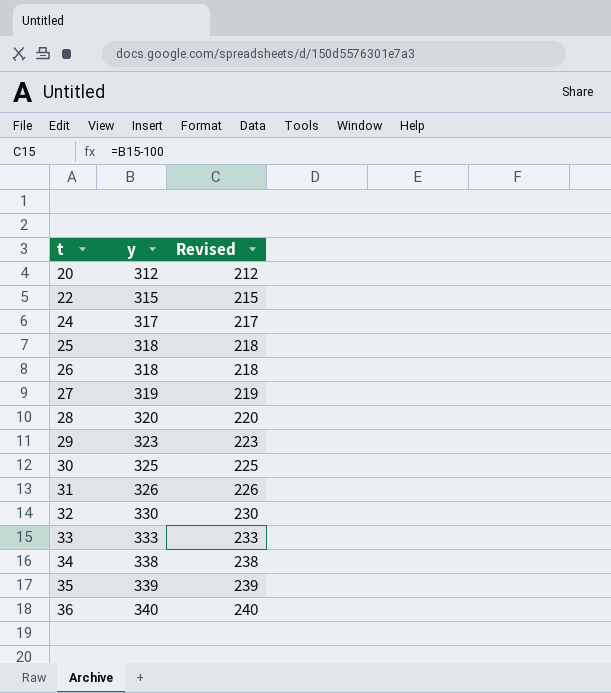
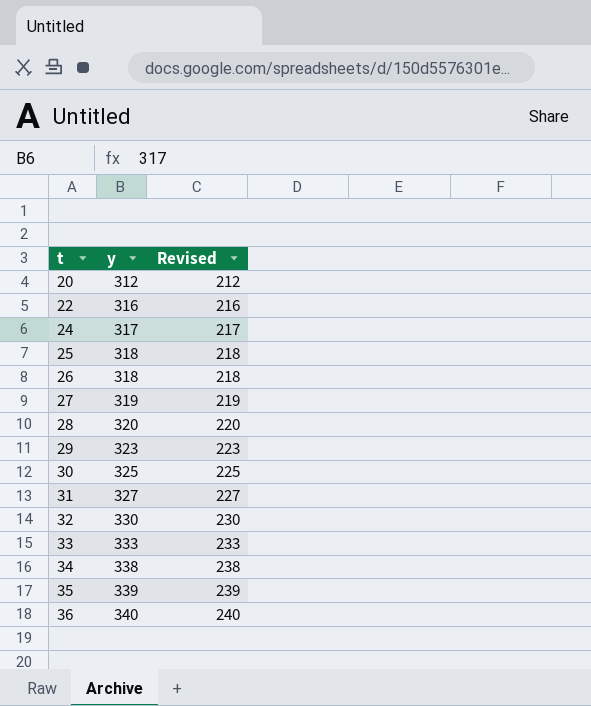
22 | y: 315 -> 316
22 | Revised: 215 -> 216
31 | y: 326 -> 327
31 | Revised: 226 -> 227

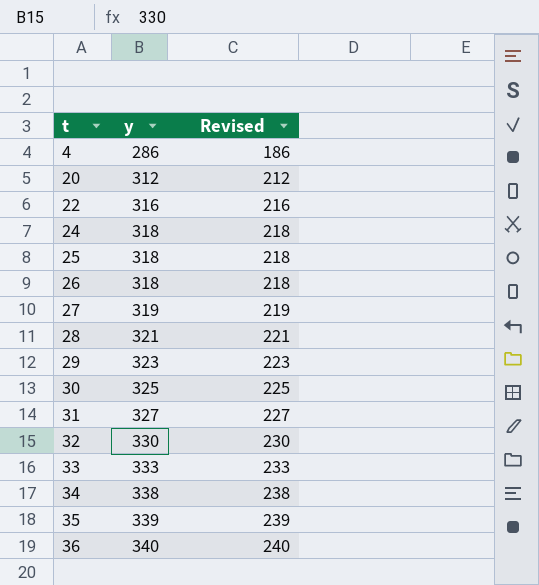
row 4: none -> 286 | 186
24 | y: 317 -> 318
24 | Revised: 217 -> 218
28 | y: 320 -> 321
28 | Revised: 220 -> 221

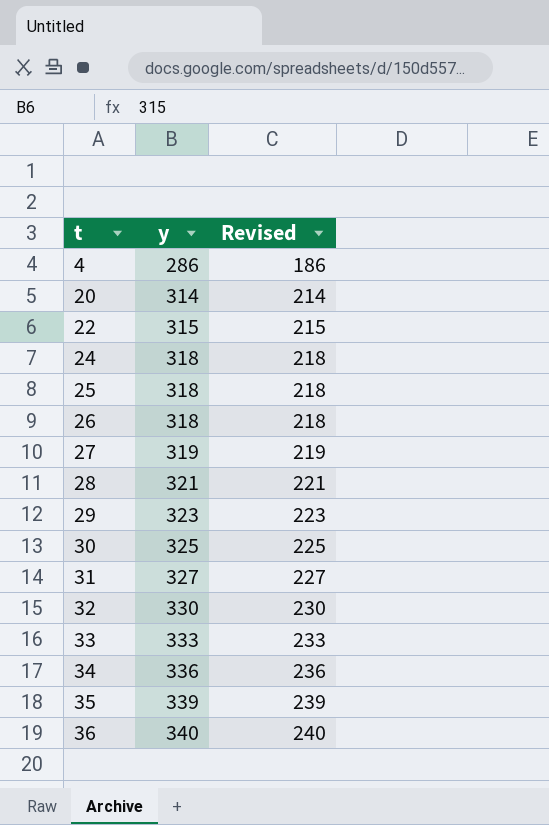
20 | y: 312 -> 314
20 | Revised: 212 -> 214
22 | y: 316 -> 315
22 | Revised: 216 -> 215
34 | y: 338 -> 336
34 | Revised: 238 -> 236

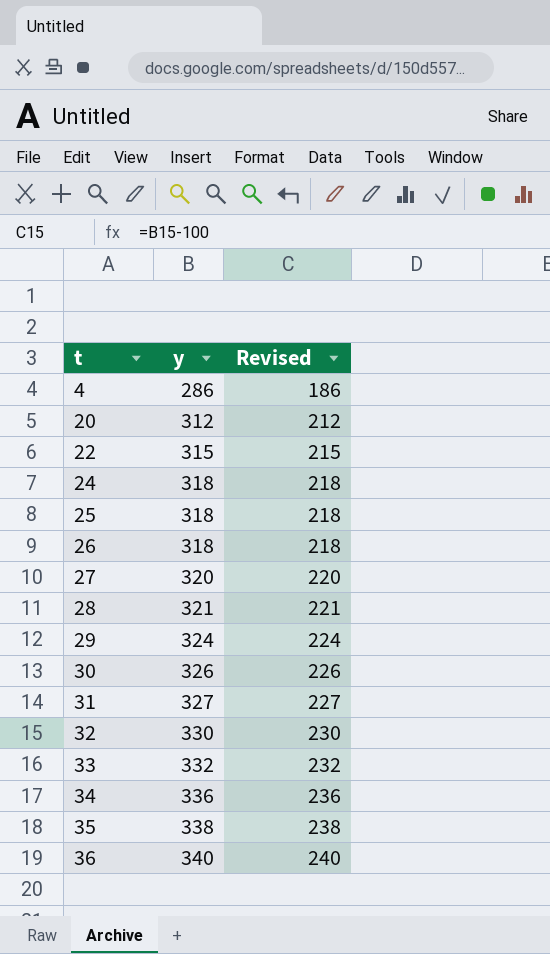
20 | y: 314 -> 312
20 | Revised: 214 -> 212
27 | y: 319 -> 320
27 | Revised: 219 -> 220
29 | y: 323 -> 324
29 | Revised: 223 -> 224
30 | y: 325 -> 326
30 | Revised: 225 -> 226
33 | y: 333 -> 332
33 | Revised: 233 -> 232
35 | y: 339 -> 338
35 | Revised: 239 -> 238

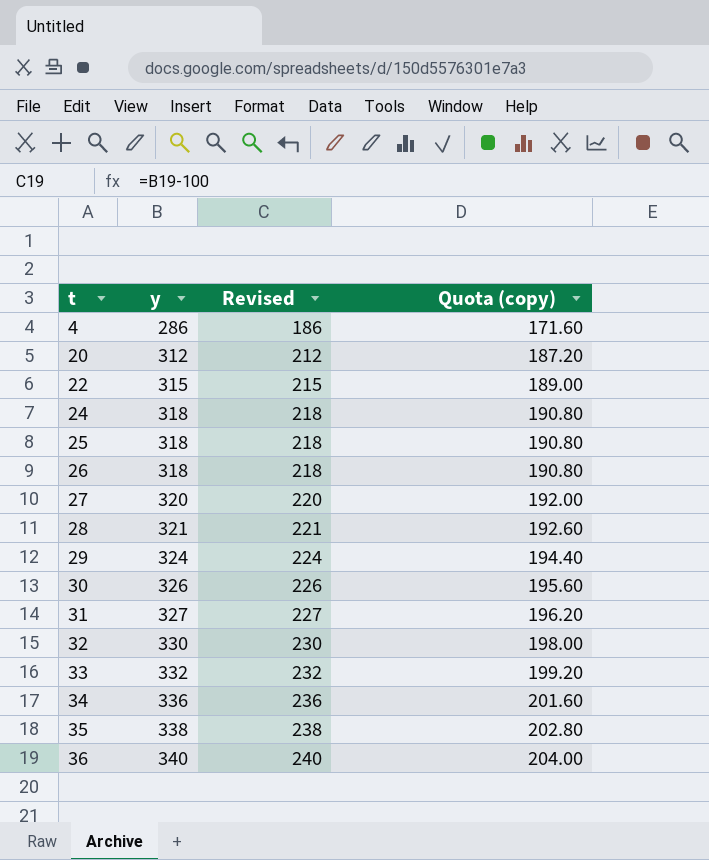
column Quota (copy) | formula: none -> [y] * 0.6

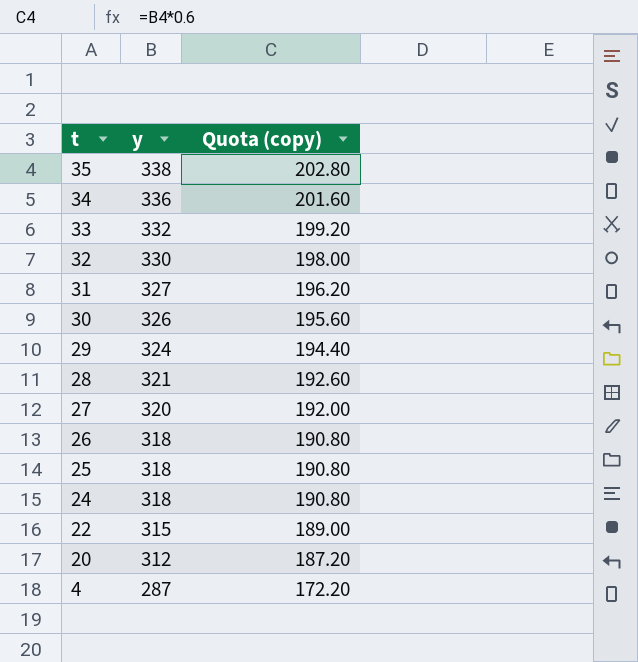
row order: t ascending -> t descending
column Revised | formula: [y] - 100 -> none
row 36: 340 | 240 | 204.00 -> none
4 | y: 286 -> 287
4 | Quota (copy): 171.60 -> 172.20

